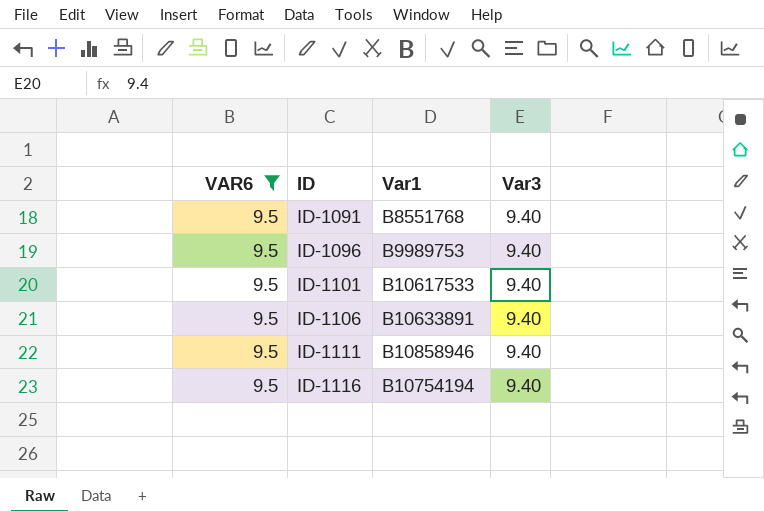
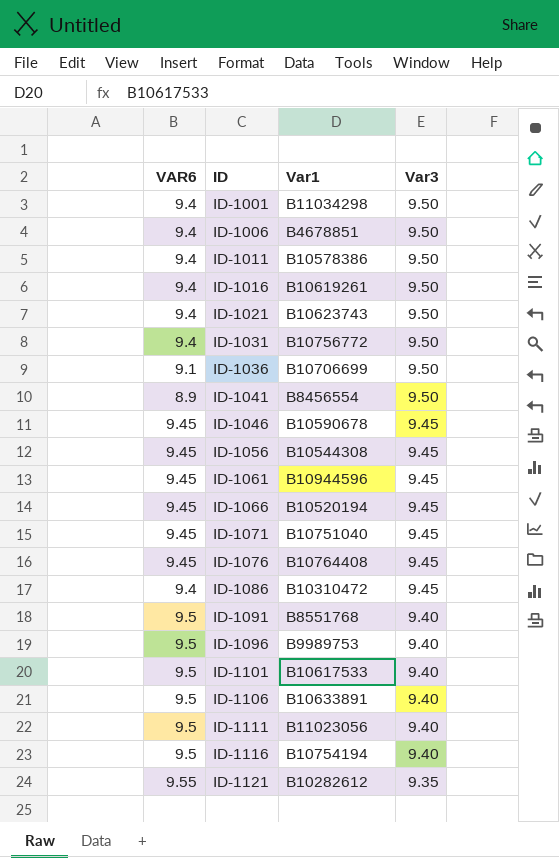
filter: VAR6 = 9.5 -> none
ID-1111 | Var1: B10858946 -> B11023056

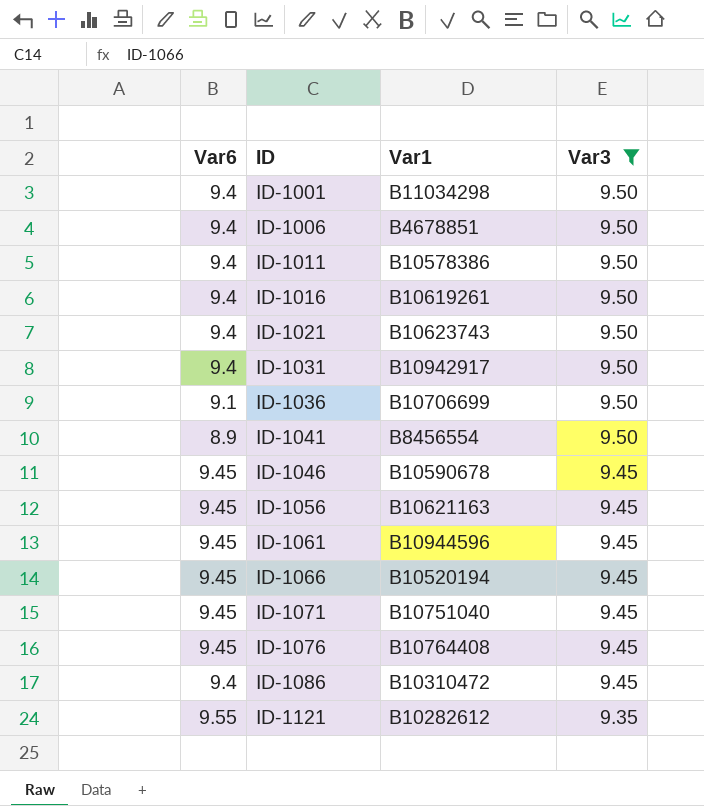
filter: none -> Var3 != 9.40
column name: VAR6 -> Var6
ID-1031 | Var1: B10756772 -> B10942917
ID-1056 | Var1: B10544308 -> B10621163

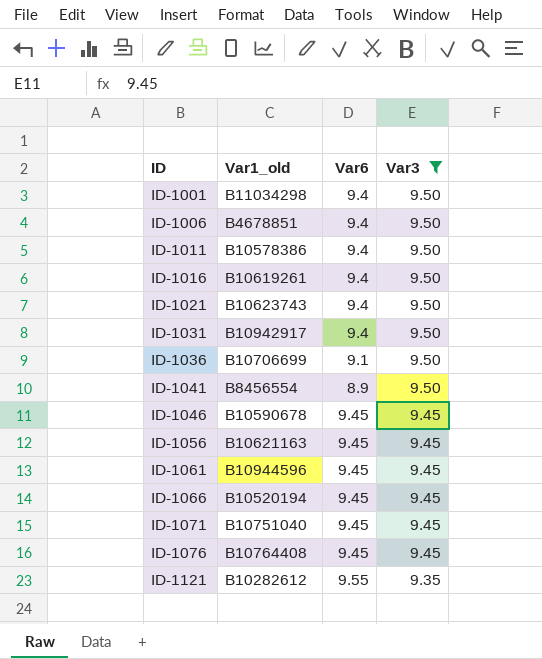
column name: Var1 -> Var1_old
column Var6 | position: 1 -> 3
row ID-1086: 9.4 | B10310472 | 9.45 -> none

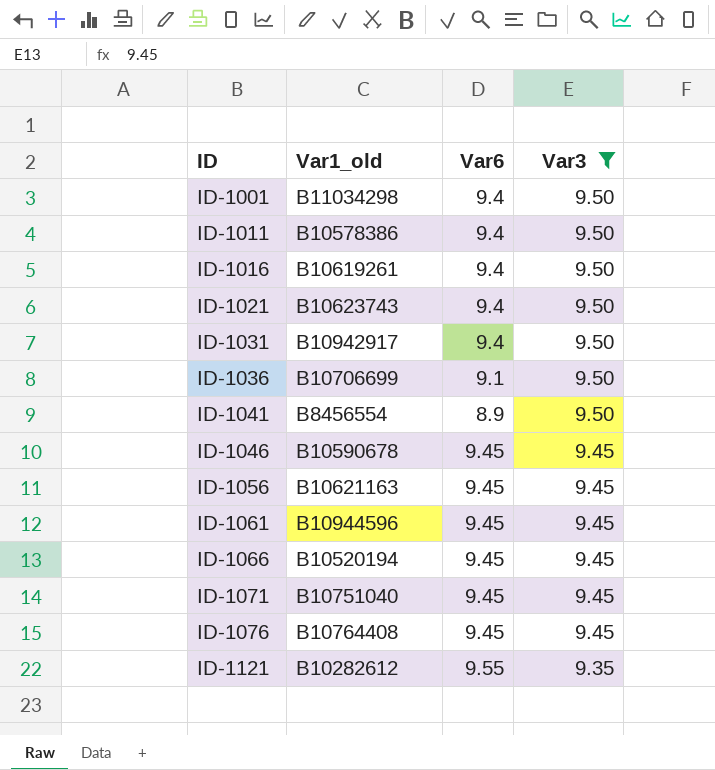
row ID-1006: B4678851 | 9.4 | 9.50 -> none

